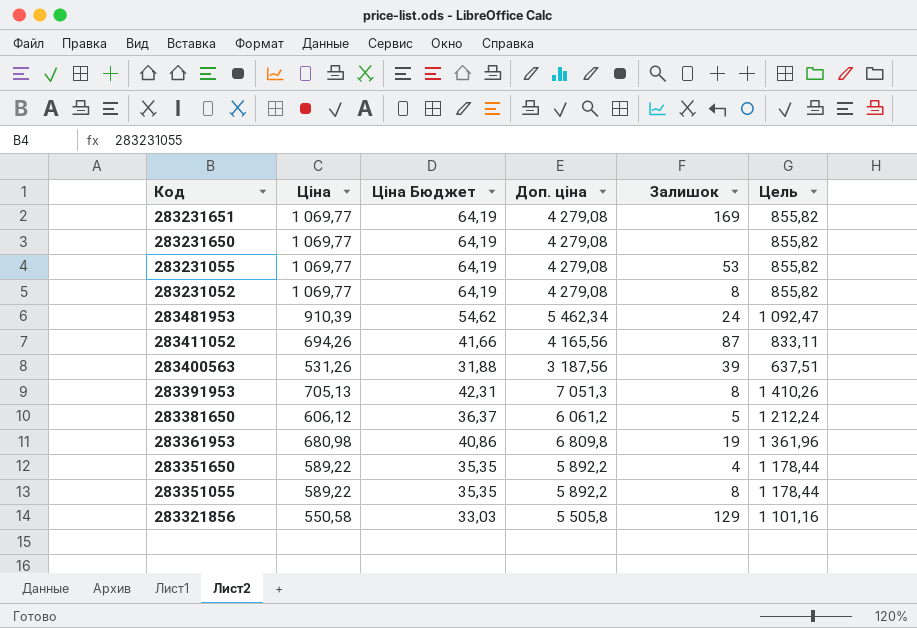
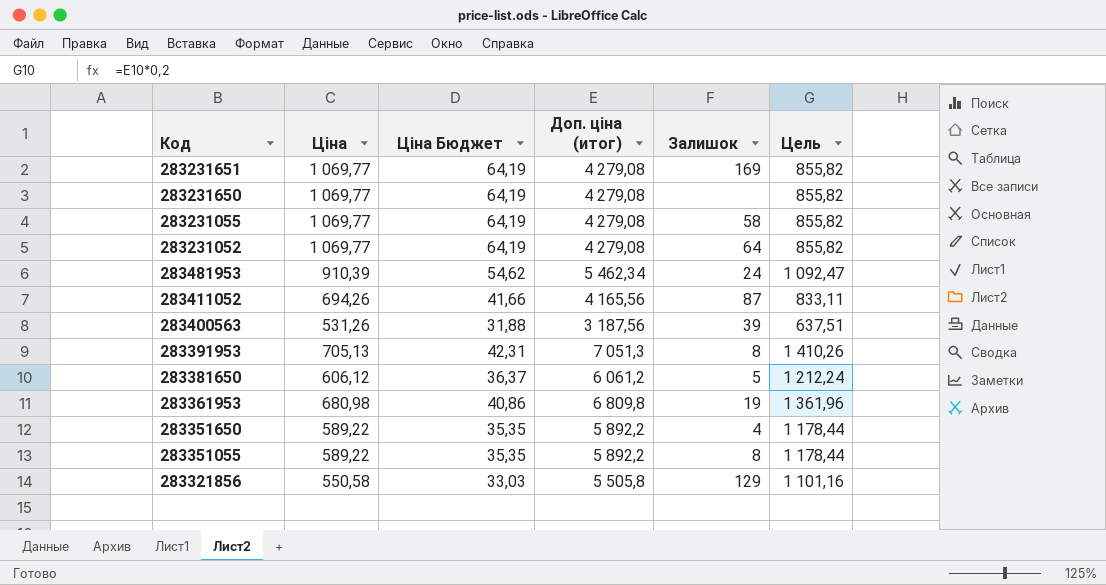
column name: Доп. ціна -> Доп. ціна (итог)
283231055 | Залишок: 53 -> 58
283231052 | Залишок: 8 -> 64

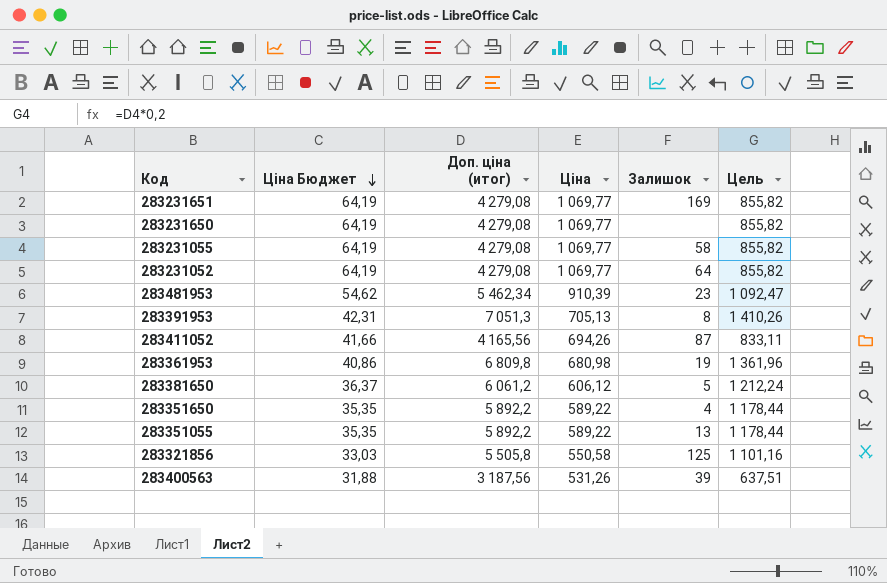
row order: none -> Ціна Бюджет descending
column Ціна | position: 2 -> 4
283481953 | Залишок: 24 -> 23
283351055 | Залишок: 8 -> 13
283321856 | Залишок: 129 -> 125

